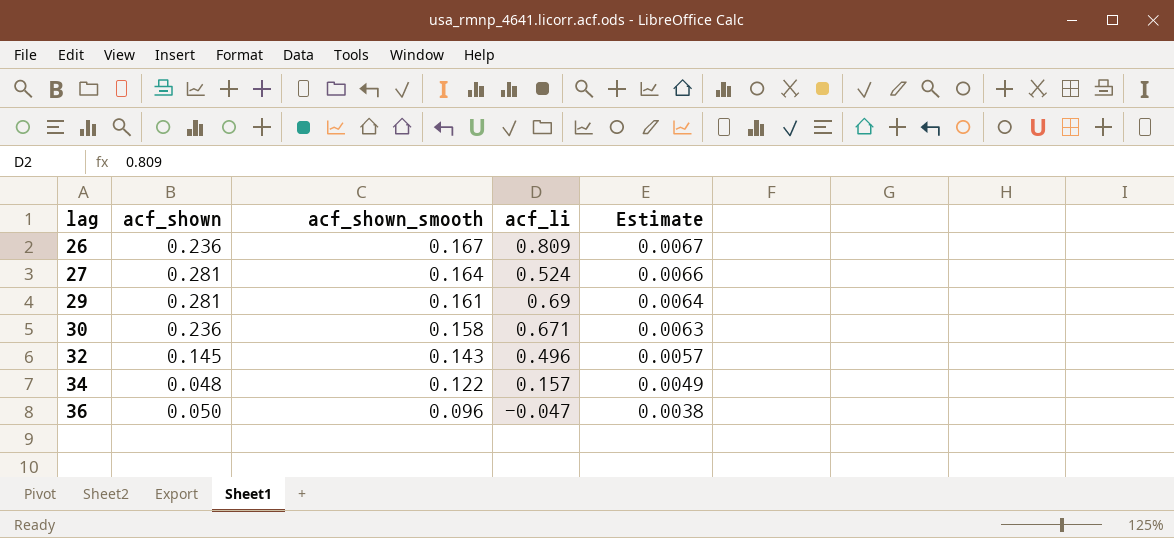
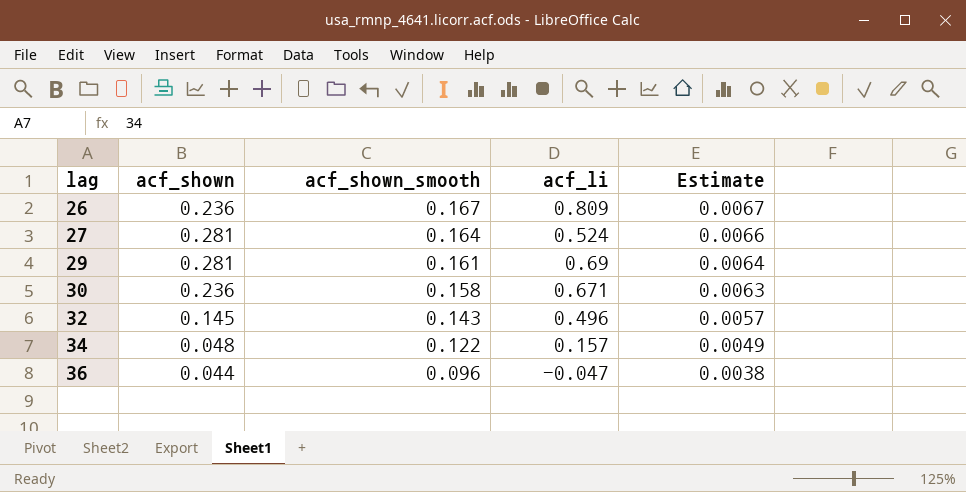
36 | acf_shown: 0.050 -> 0.044

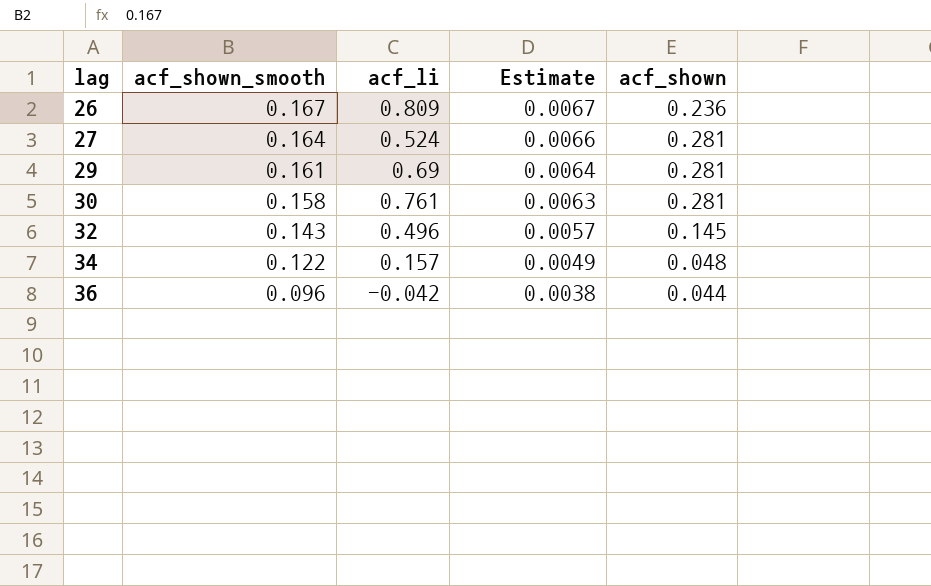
column acf_shown | position: 2 -> 5
30 | acf_li: 0.671 -> 0.761
30 | acf_shown: 0.236 -> 0.281
36 | acf_li: -0.047 -> -0.042

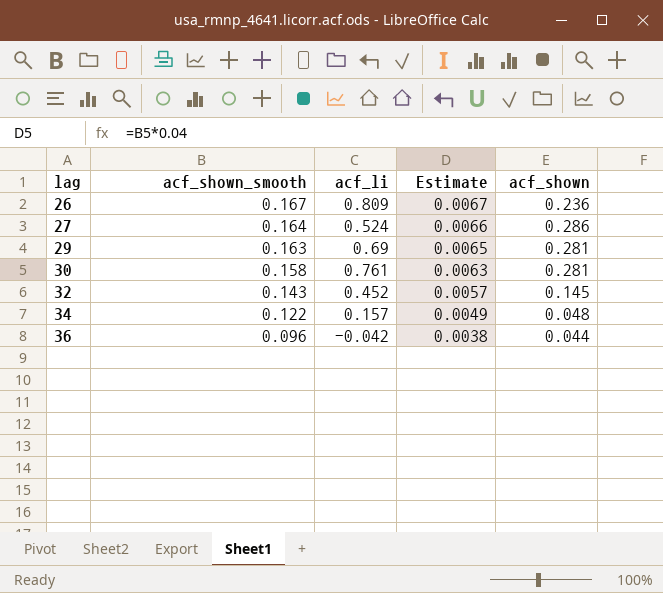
27 | acf_shown: 0.281 -> 0.286
29 | acf_shown_smooth: 0.161 -> 0.163
29 | Estimate: 0.0064 -> 0.0065
32 | acf_li: 0.496 -> 0.452

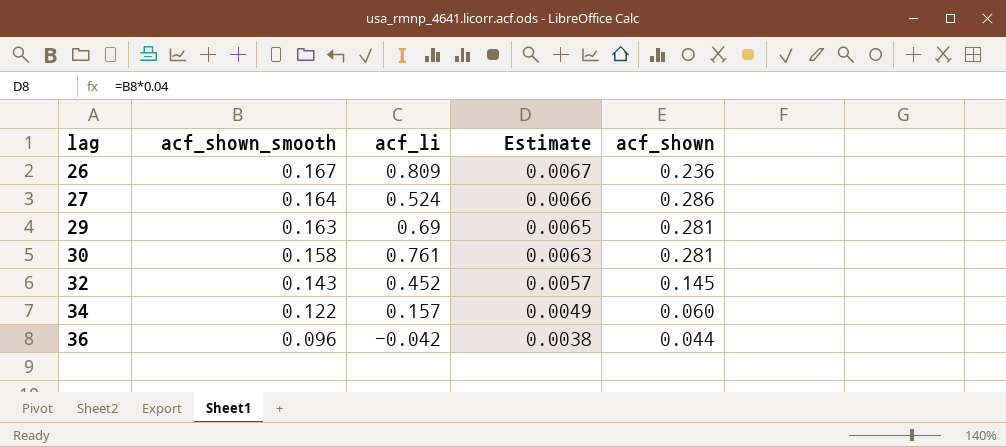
34 | acf_shown: 0.048 -> 0.060

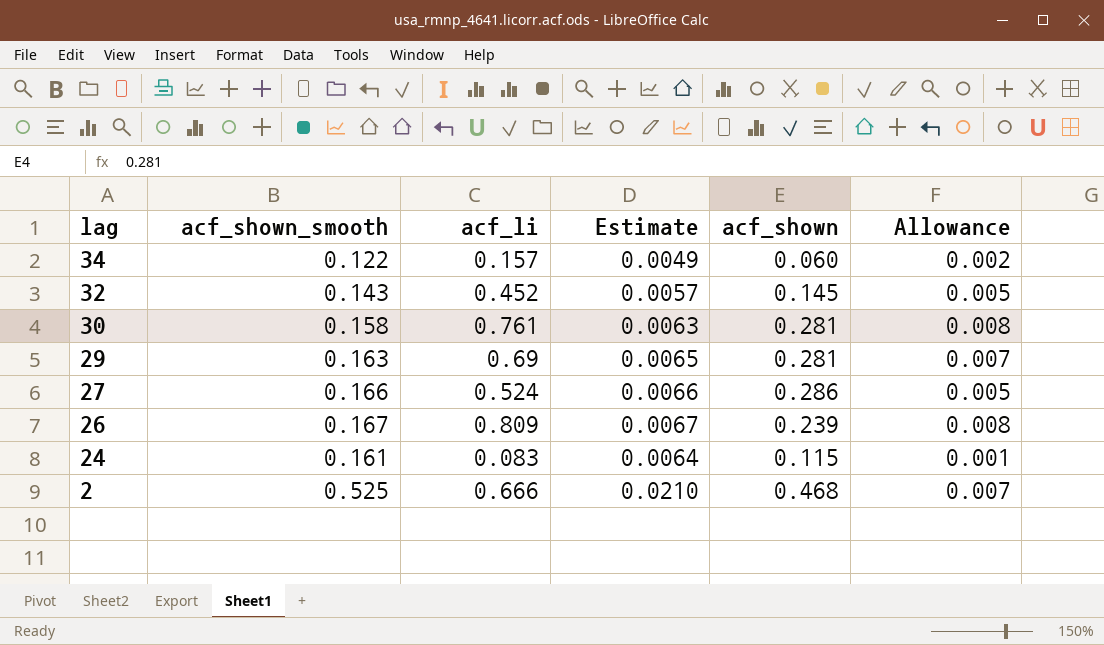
row order: lag ascending -> lag descending
column Allowance | formula: none -> [acf_li] * 0.01
row 36: 0.096 | -0.042 | 0.0038 | 0.044 -> none
27 | acf_shown_smooth: 0.164 -> 0.166
26 | acf_shown: 0.236 -> 0.239
row 24: none -> 0.161 | 0.083 | 0.0064 | 0.115 | 0.001
row 2: none -> 0.525 | 0.666 | 0.0210 | 0.468 | 0.007

